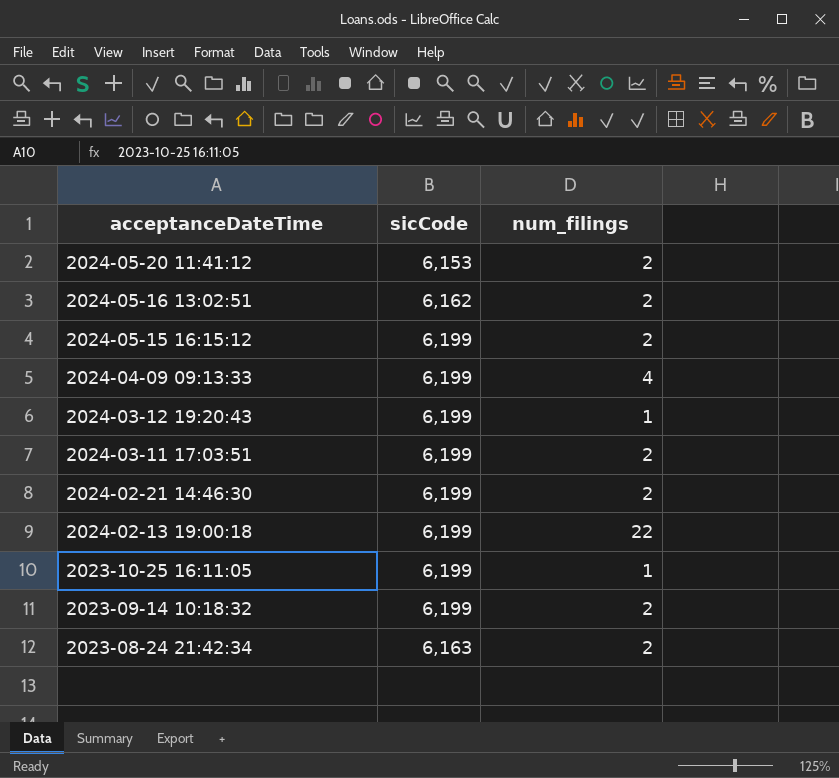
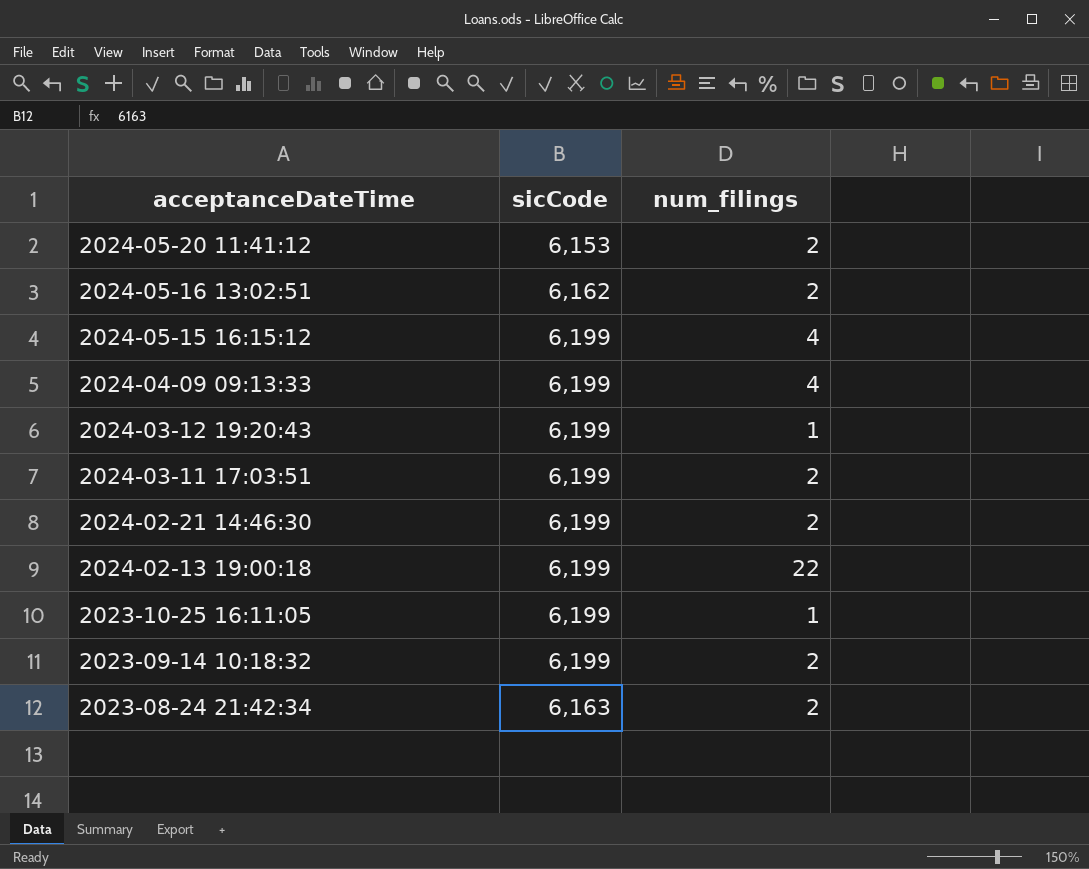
2024-05-15 16:15:12 | num_filings: 2 -> 4

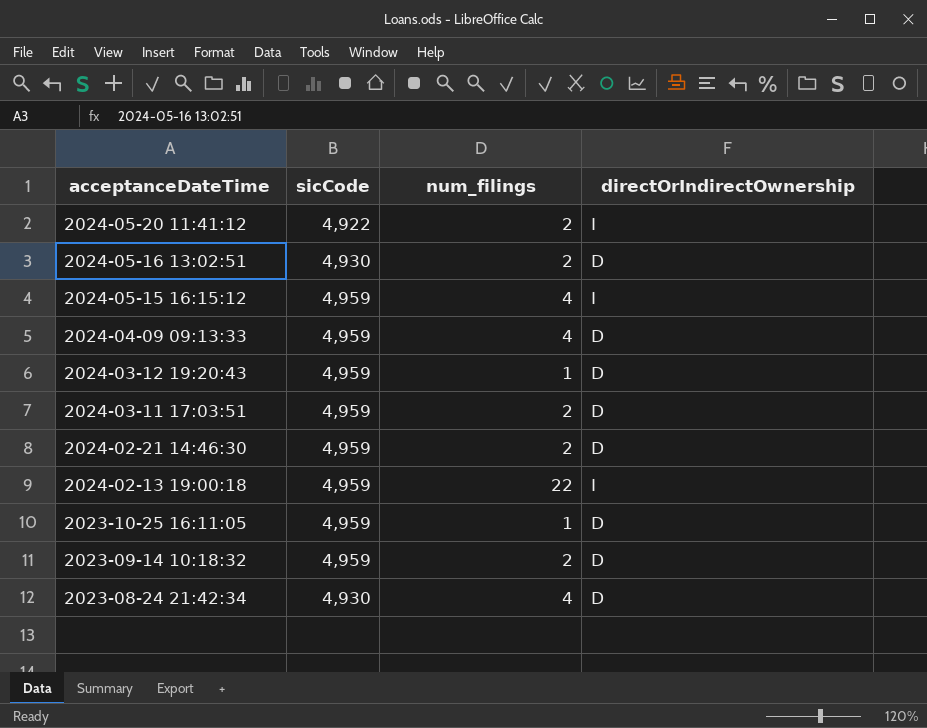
column directOrIndirectOwnership | position: none -> 4
2024-05-20 11:41:12 | sicCode: 6,153 -> 4,922
2024-05-16 13:02:51 | sicCode: 6,162 -> 4,930
2024-05-15 16:15:12 | sicCode: 6,199 -> 4,959
2024-04-09 09:13:33 | sicCode: 6,199 -> 4,959
2024-03-12 19:20:43 | sicCode: 6,199 -> 4,959
2024-03-11 17:03:51 | sicCode: 6,199 -> 4,959
2024-02-21 14:46:30 | sicCode: 6,199 -> 4,959
2024-02-13 19:00:18 | sicCode: 6,199 -> 4,959
2023-10-25 16:11:05 | sicCode: 6,199 -> 4,959
2023-09-14 10:18:32 | sicCode: 6,199 -> 4,959
2023-08-24 21:42:34 | sicCode: 6,163 -> 4,930
2023-08-24 21:42:34 | num_filings: 2 -> 4

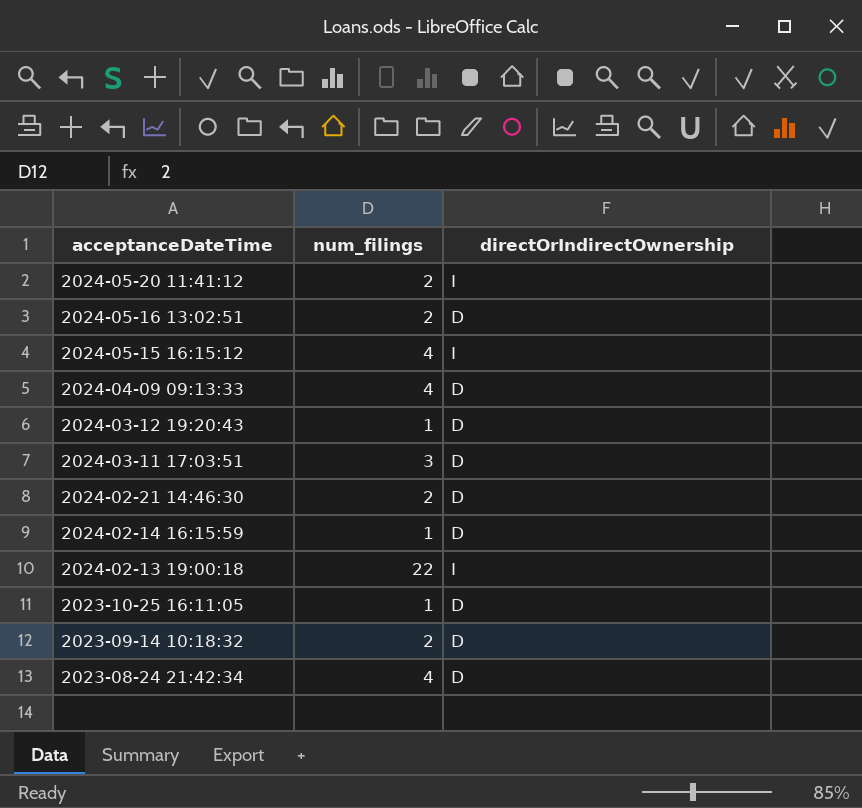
column sicCode | position: 2 -> none
2024-03-11 17:03:51 | num_filings: 2 -> 3
row 2024-02-14 16:15:59: none -> 1 | D

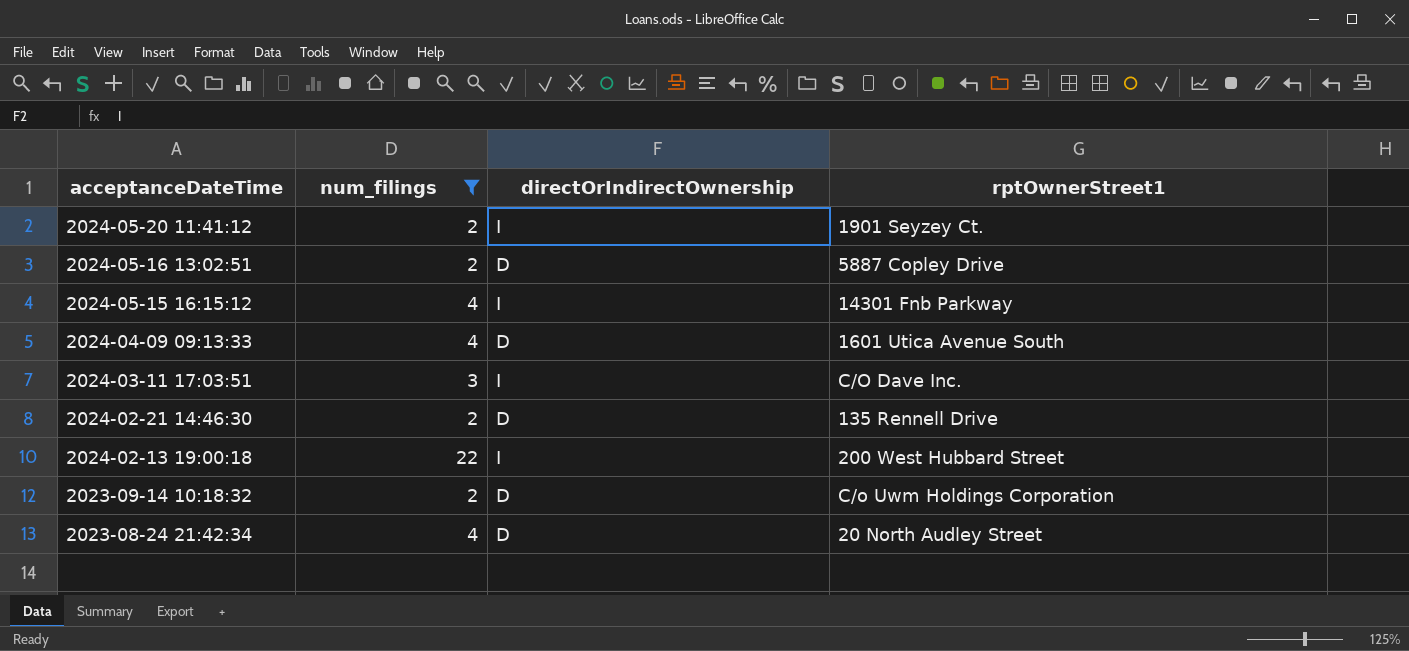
filter: none -> num_filings != 1
column rptOwnerStreet1 | position: none -> 4
2024-03-11 17:03:51 | directOrIndirectOwnership: D -> I

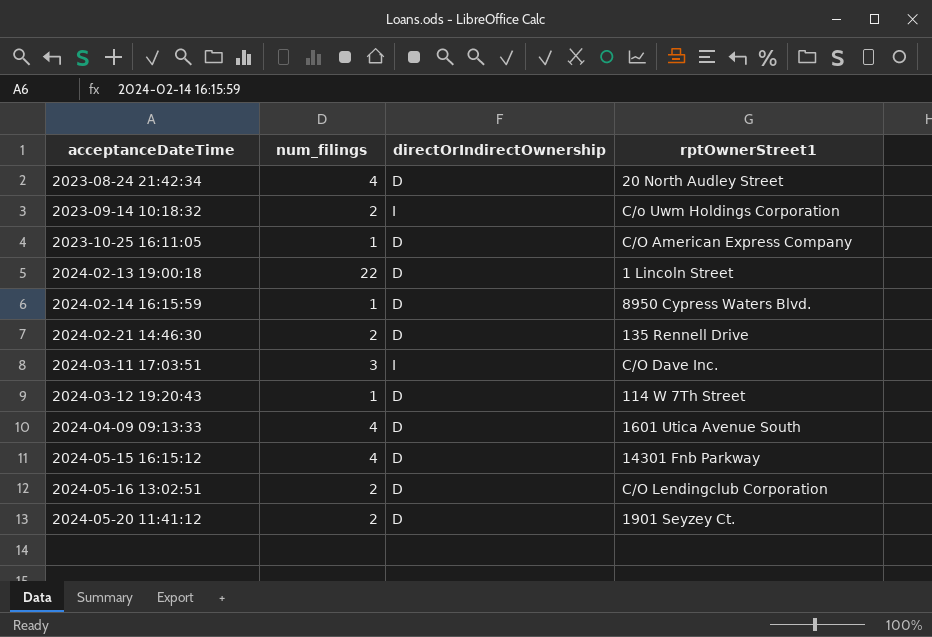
filter: num_filings != 1 -> none
row order: acceptanceDateTime descending -> acceptanceDateTime ascending
2023-09-14 10:18:32 | directOrIndirectOwnership: D -> I
2024-02-13 19:00:18 | directOrIndirectOwnership: I -> D
2024-02-13 19:00:18 | rptOwnerStreet1: 200 West Hubbard Street -> 1 Lincoln Street
2024-05-15 16:15:12 | directOrIndirectOwnership: I -> D
2024-05-16 13:02:51 | rptOwnerStreet1: 5887 Copley Drive -> C/O Lendingclub Corporation
2024-05-20 11:41:12 | directOrIndirectOwnership: I -> D

